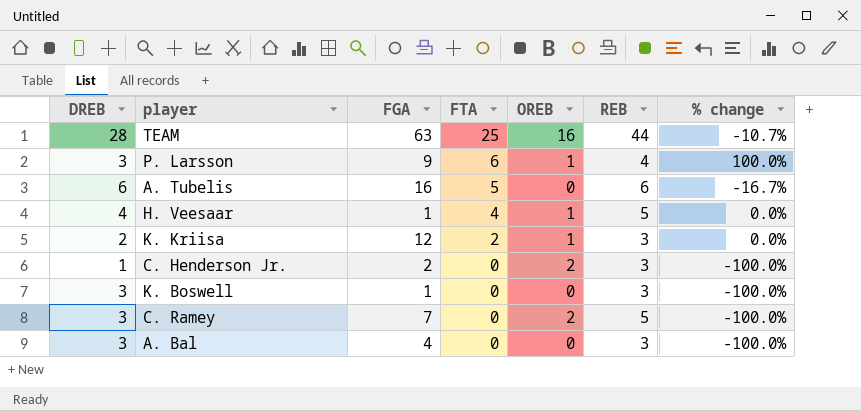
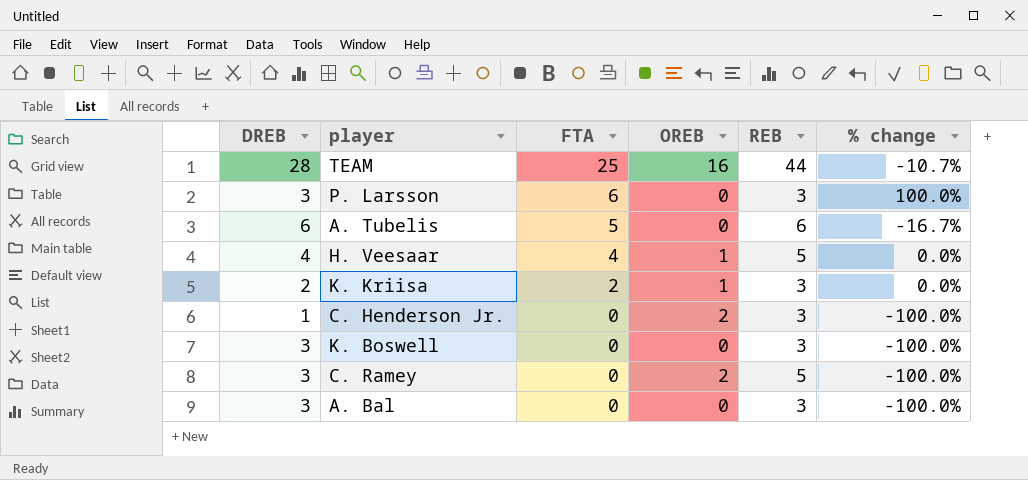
column FGA | position: 3 -> none
P. Larsson | OREB: 1 -> 0
P. Larsson | REB: 4 -> 3

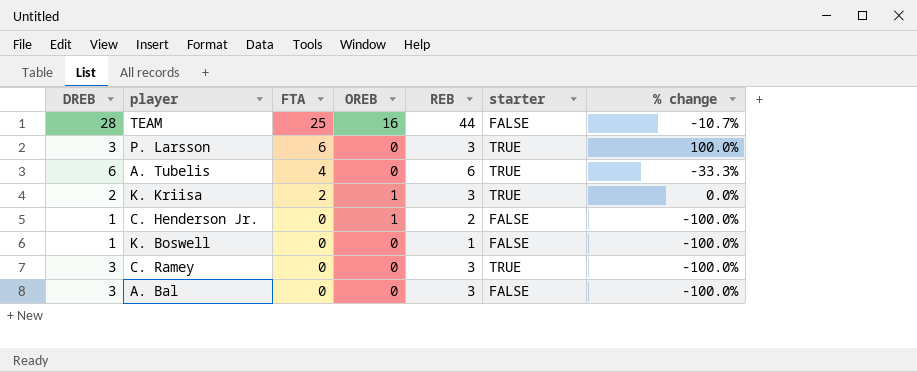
column starter | position: none -> 6
row H. Veesaar: 4 | 4 | 1 | 5 | 0.0% -> none
A. Tubelis | FTA: 5 -> 4
A. Tubelis | % change: -16.7% -> -33.3%
C. Henderson Jr. | OREB: 2 -> 1
C. Henderson Jr. | REB: 3 -> 2
K. Boswell | DREB: 3 -> 1
K. Boswell | REB: 3 -> 1
C. Ramey | OREB: 2 -> 0
C. Ramey | REB: 5 -> 3

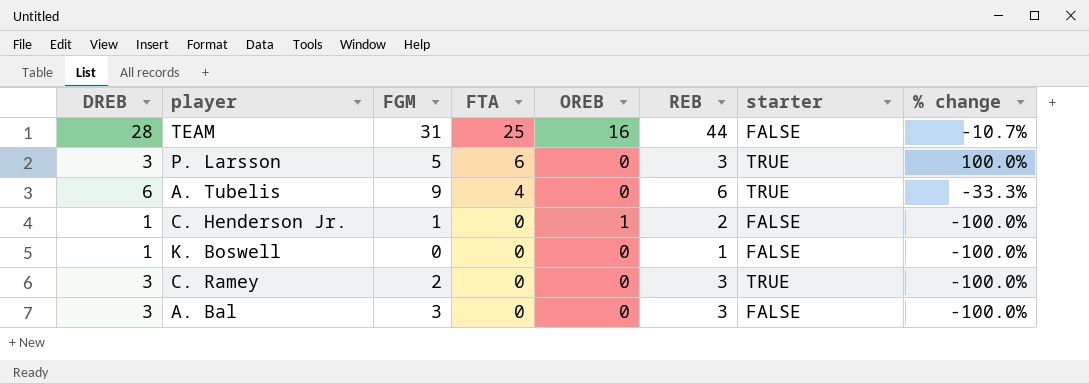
column FGM | position: none -> 3
row K. Kriisa: 2 | 2 | 1 | 3 | TRUE | 0.0% -> none

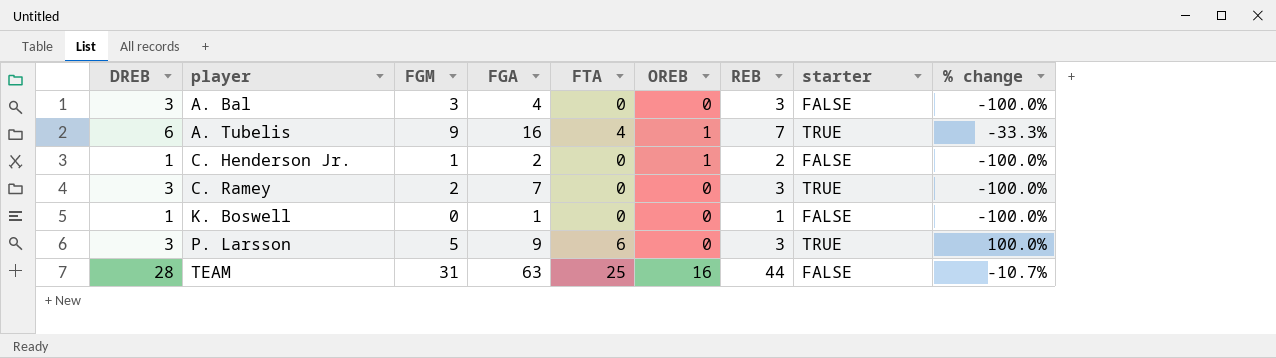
row order: FTA descending -> player ascending
column FGA | position: none -> 4
A. Tubelis | OREB: 0 -> 1
A. Tubelis | REB: 6 -> 7

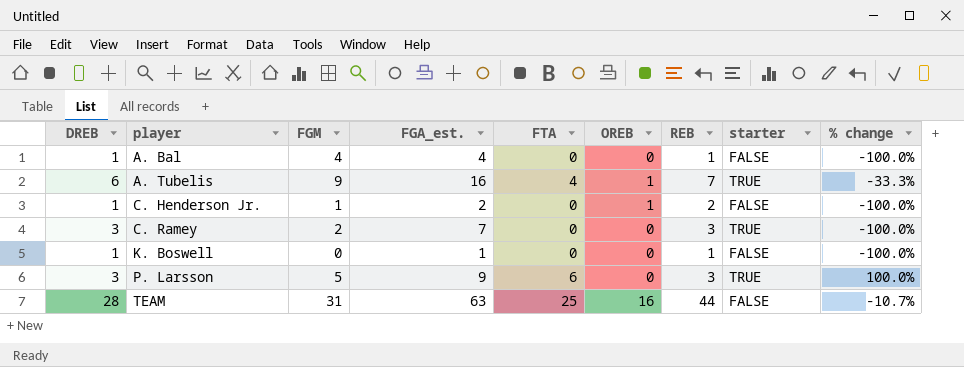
column name: FGA -> FGA_est.
A. Bal | DREB: 3 -> 1
A. Bal | FGM: 3 -> 4
A. Bal | REB: 3 -> 1

